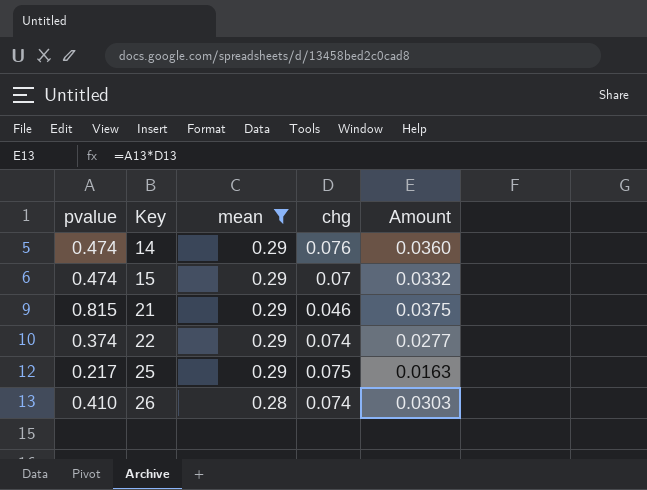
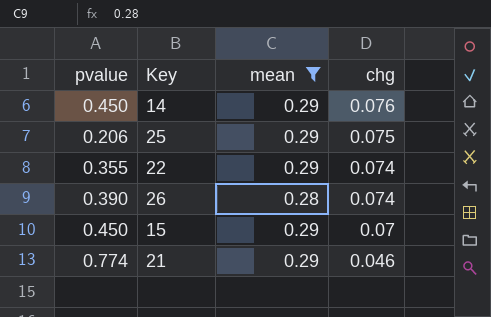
row order: Key ascending -> chg descending
column Amount | formula: [pvalue] * [chg] -> none
14 | pvalue: 0.474 -> 0.450
25 | pvalue: 0.217 -> 0.206
22 | pvalue: 0.374 -> 0.355
26 | pvalue: 0.410 -> 0.390
15 | pvalue: 0.474 -> 0.450
21 | pvalue: 0.815 -> 0.774

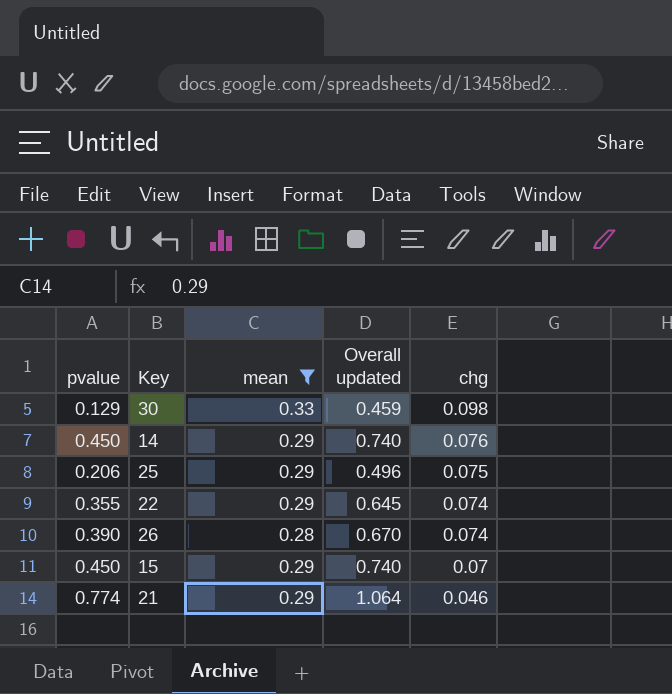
column Overall updated | formula: none -> [pvalue] + [mean]
row 30: none -> 0.129 | 0.33 | 0.459 | 0.098

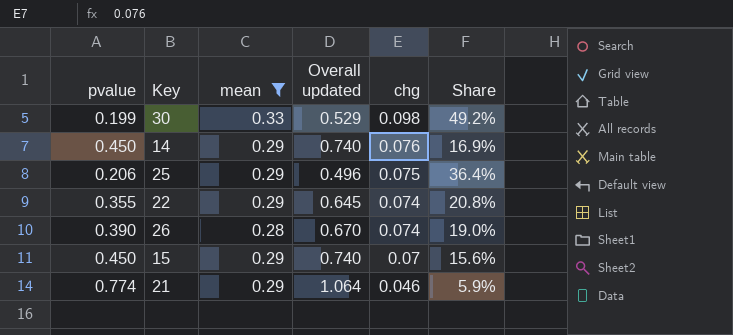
column Share | formula: none -> [chg] / [pvalue]
30 | pvalue: 0.129 -> 0.199
30 | Overall updated: 0.459 -> 0.529

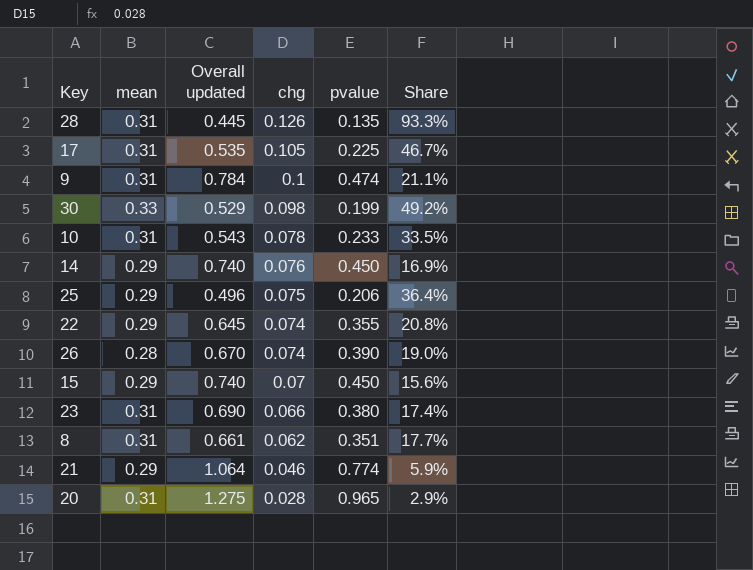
filter: mean != 0.31 -> none
column pvalue | position: 1 -> 5

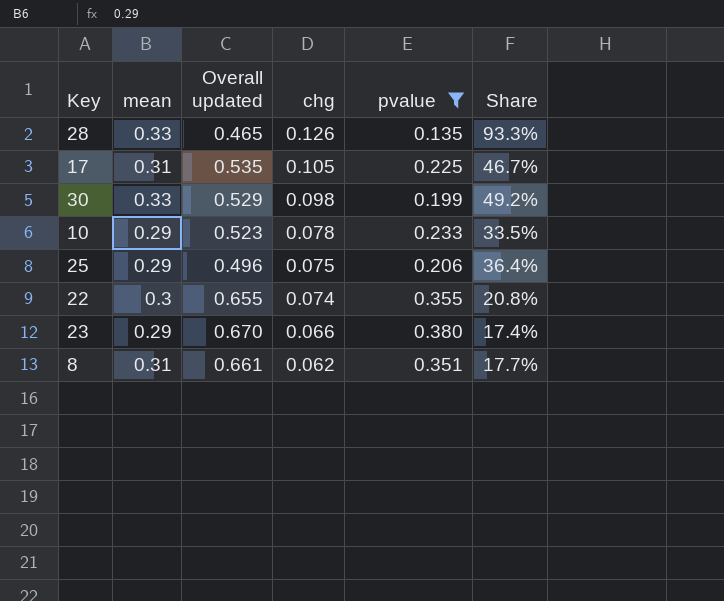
filter: none -> pvalue <= 0.380
28 | mean: 0.31 -> 0.33
28 | Overall updated: 0.445 -> 0.465
10 | mean: 0.31 -> 0.29
10 | Overall updated: 0.543 -> 0.523
22 | mean: 0.29 -> 0.3
22 | Overall updated: 0.645 -> 0.655
23 | mean: 0.31 -> 0.29
23 | Overall updated: 0.690 -> 0.670

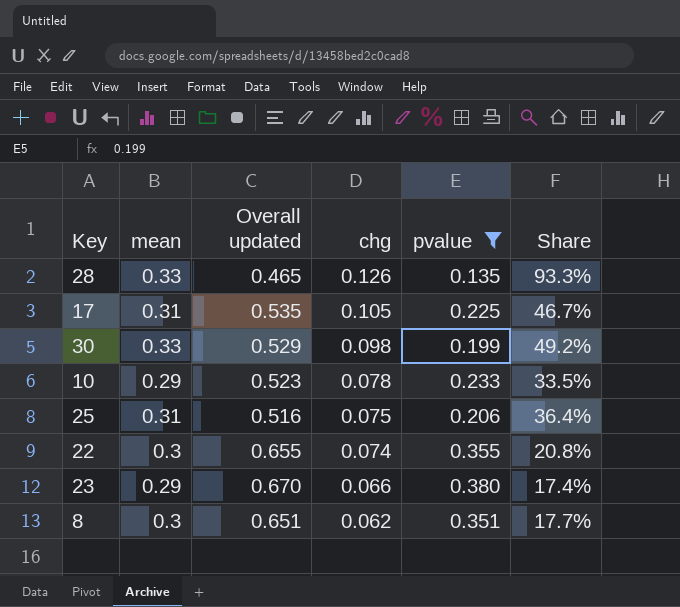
25 | mean: 0.29 -> 0.31
25 | Overall updated: 0.496 -> 0.516
8 | mean: 0.31 -> 0.3
8 | Overall updated: 0.661 -> 0.651

